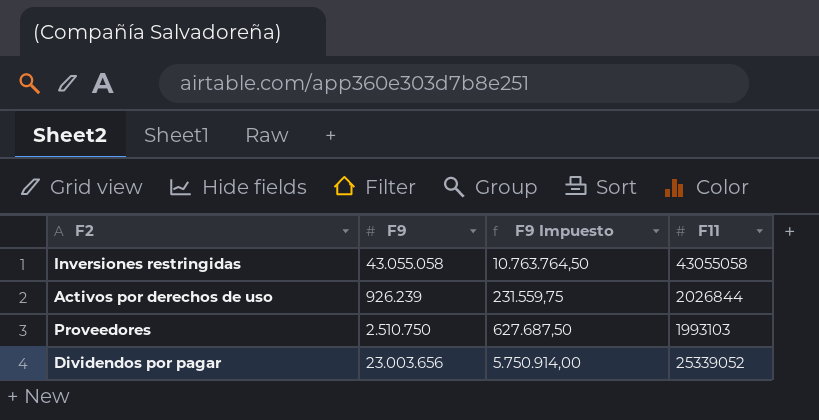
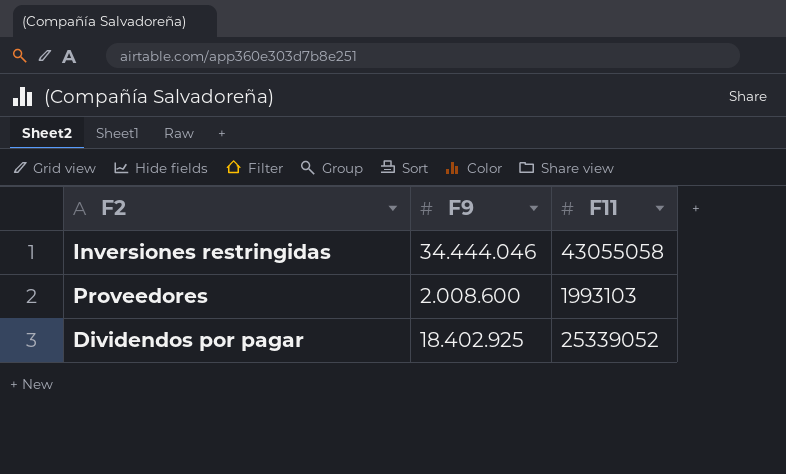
column F9 Impuesto | formula: [F9] * 0,25 -> none
row Activos por derechos de uso: 926.239 | 231.559,75 | 2026844 -> none
Inversiones restringidas | F9: 43.055.058 -> 34.444.046
Proveedores | F9: 2.510.750 -> 2.008.600
Dividendos por pagar | F9: 23.003.656 -> 18.402.925

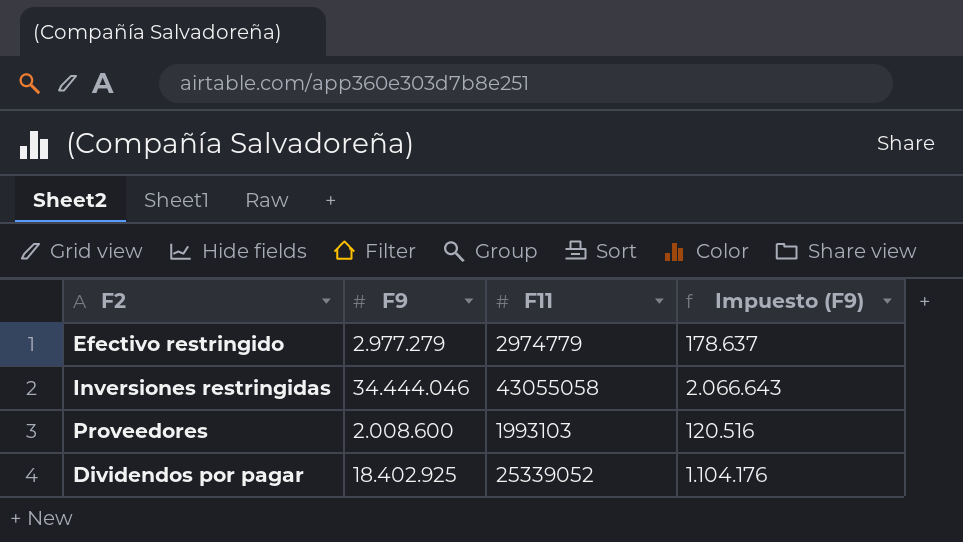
column Impuesto (F9) | formula: none -> [F9] * 0,06
row Efectivo restringido: none -> 2.977.279 | 2974779 | 178.637

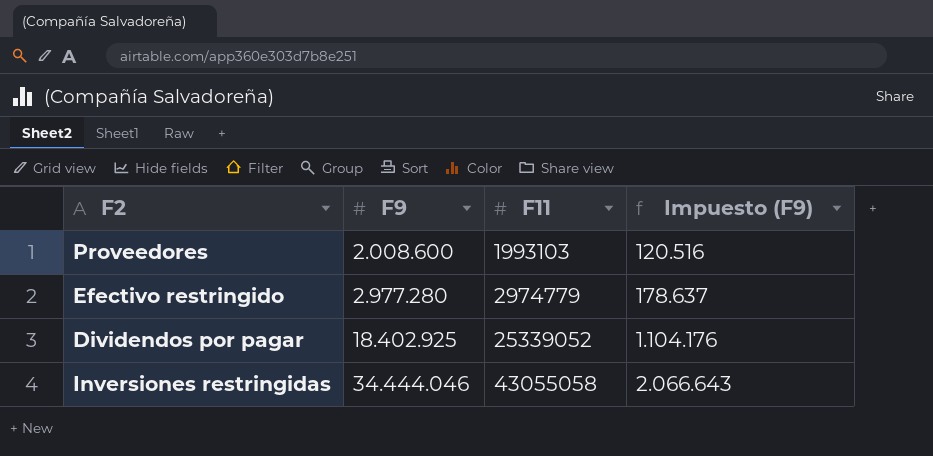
row order: none -> F9 ascending
Efectivo restringido | F9: 2.977.279 -> 2.977.280

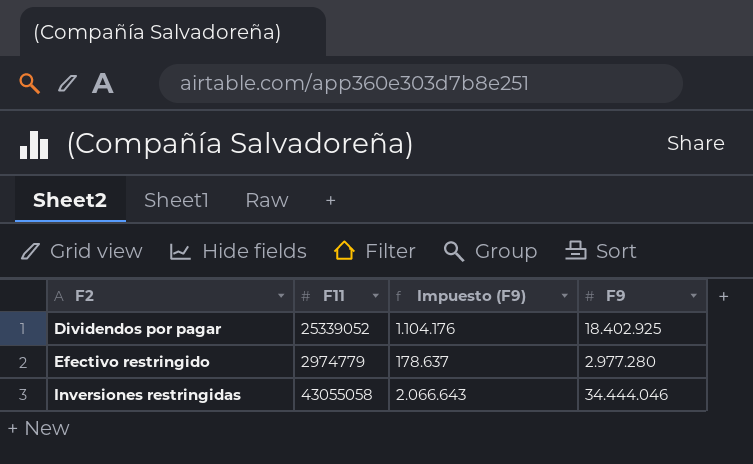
row order: F9 ascending -> F2 ascending
column F9 | position: 2 -> 4
row Proveedores: 2.008.600 | 1993103 | 120.516 -> none

